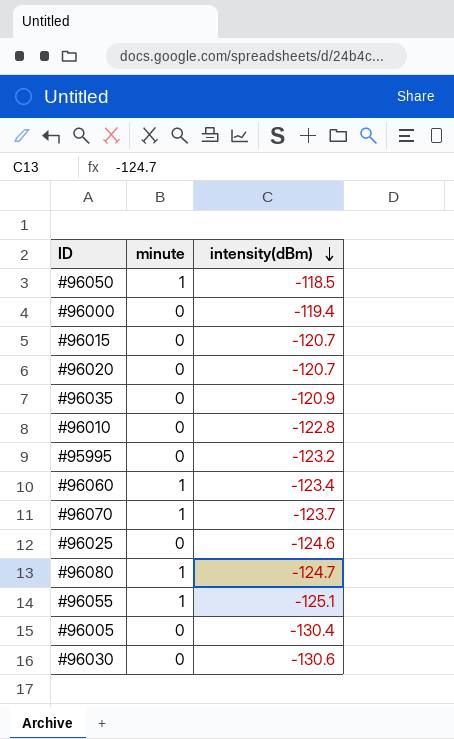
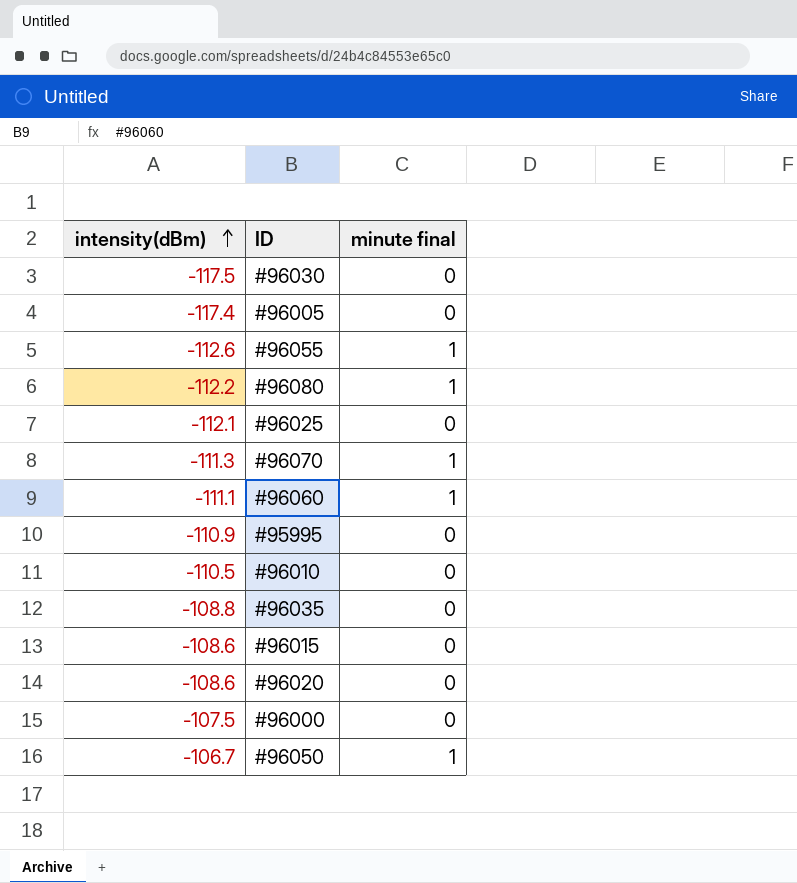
row order: intensity(dBm) descending -> intensity(dBm) ascending
column intensity(dBm) | position: 3 -> 1
column name: minute -> minute final
#96030 | intensity(dBm): -130.6 -> -117.5
#96005 | intensity(dBm): -130.4 -> -117.4
#96055 | intensity(dBm): -125.1 -> -112.6
#96080 | intensity(dBm): -124.7 -> -112.2
#96025 | intensity(dBm): -124.6 -> -112.1
#96070 | intensity(dBm): -123.7 -> -111.3
#96060 | intensity(dBm): -123.4 -> -111.1
#95995 | intensity(dBm): -123.2 -> -110.9
#96010 | intensity(dBm): -122.8 -> -110.5
#96035 | intensity(dBm): -120.9 -> -108.8
#96015 | intensity(dBm): -120.7 -> -108.6
#96020 | intensity(dBm): -120.7 -> -108.6
#96000 | intensity(dBm): -119.4 -> -107.5
#96050 | intensity(dBm): -118.5 -> -106.7

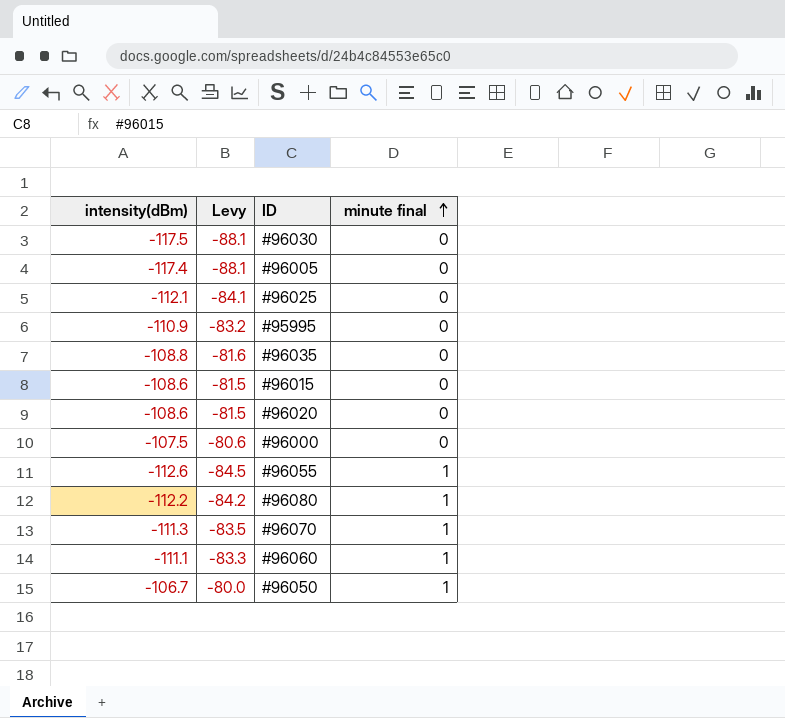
row order: intensity(dBm) ascending -> minute final ascending
column Levy | formula: none -> [intensity(dBm)] * 0.75
row #96010: -110.5 | 0 -> none

